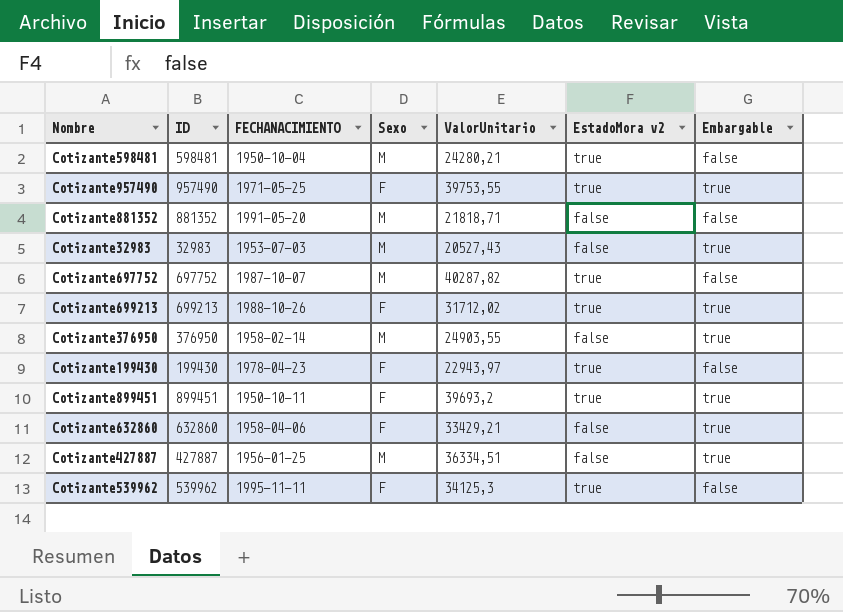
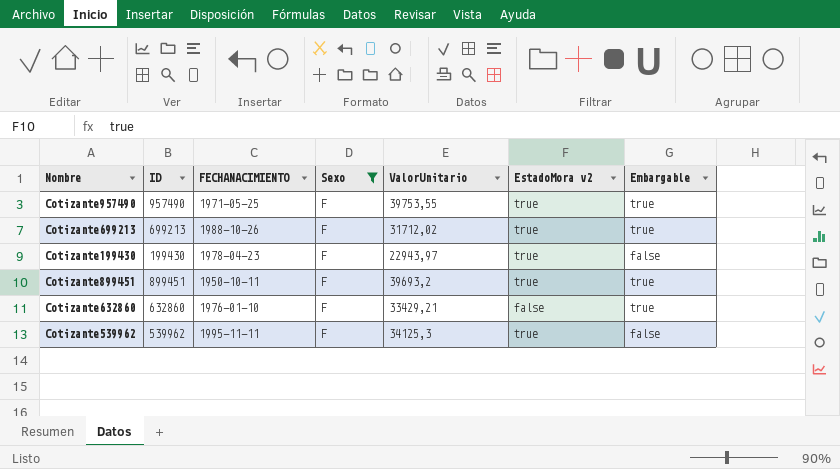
filter: none -> Sexo = F
Cotizante632860 | FECHANACIMIENTO: 1958-04-06 -> 1976-01-10

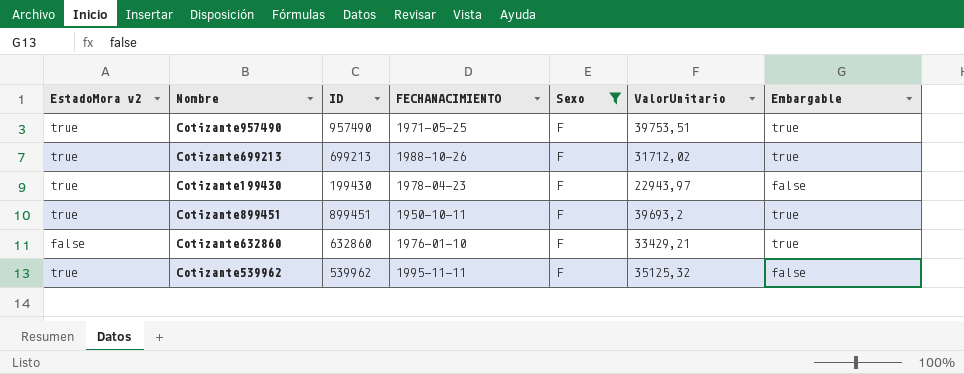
column EstadoMora v2 | position: 6 -> 1
Cotizante957490 | ValorUnitario: 39753,55 -> 39753,51
Cotizante539962 | ValorUnitario: 34125,3 -> 35125,32

